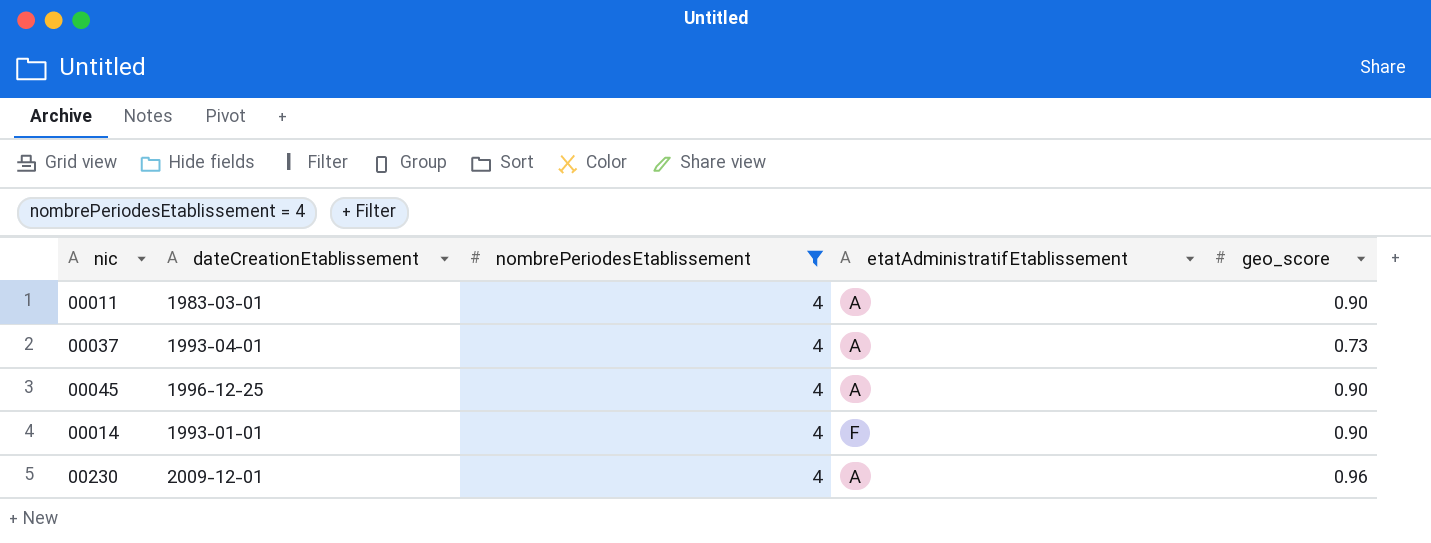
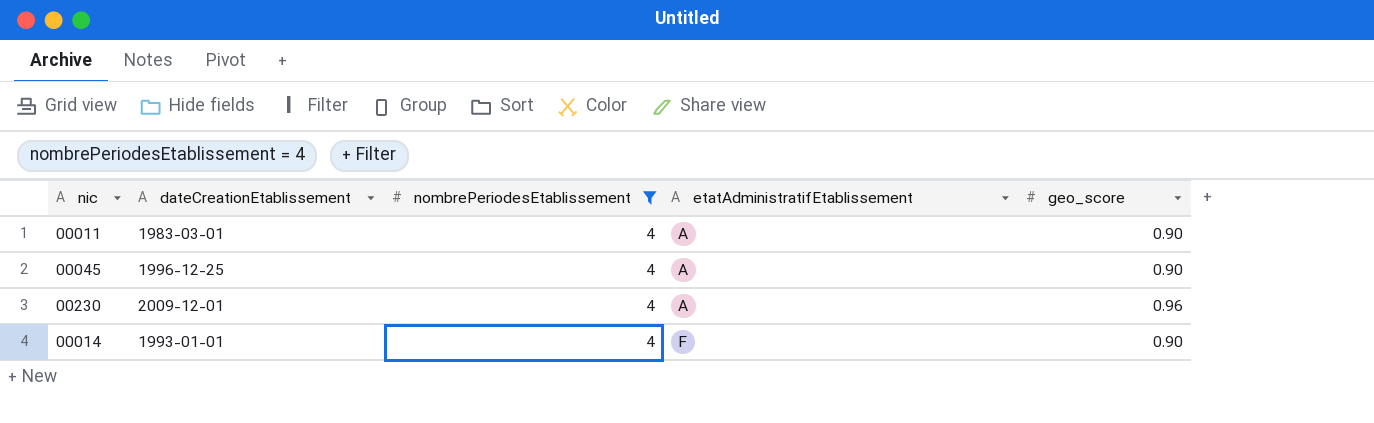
row order: none -> etatAdministratifEtablissement ascending
row 00037: 1993-04-01 | 4 | A | 0.73 -> none

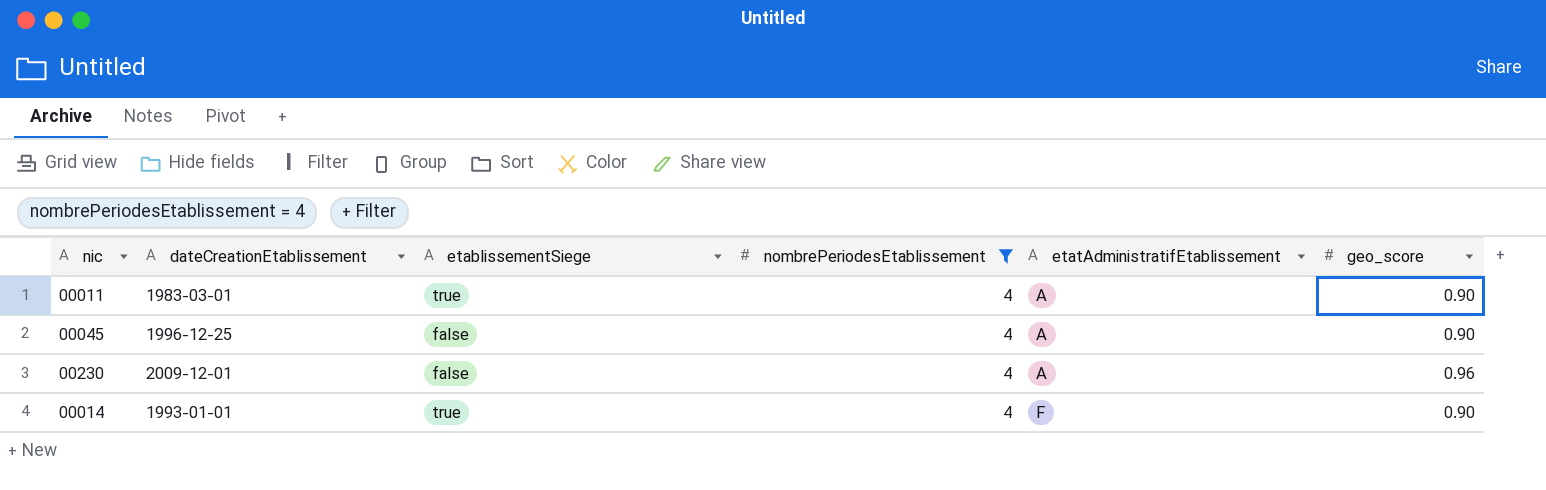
column etablissementSiege | position: none -> 3

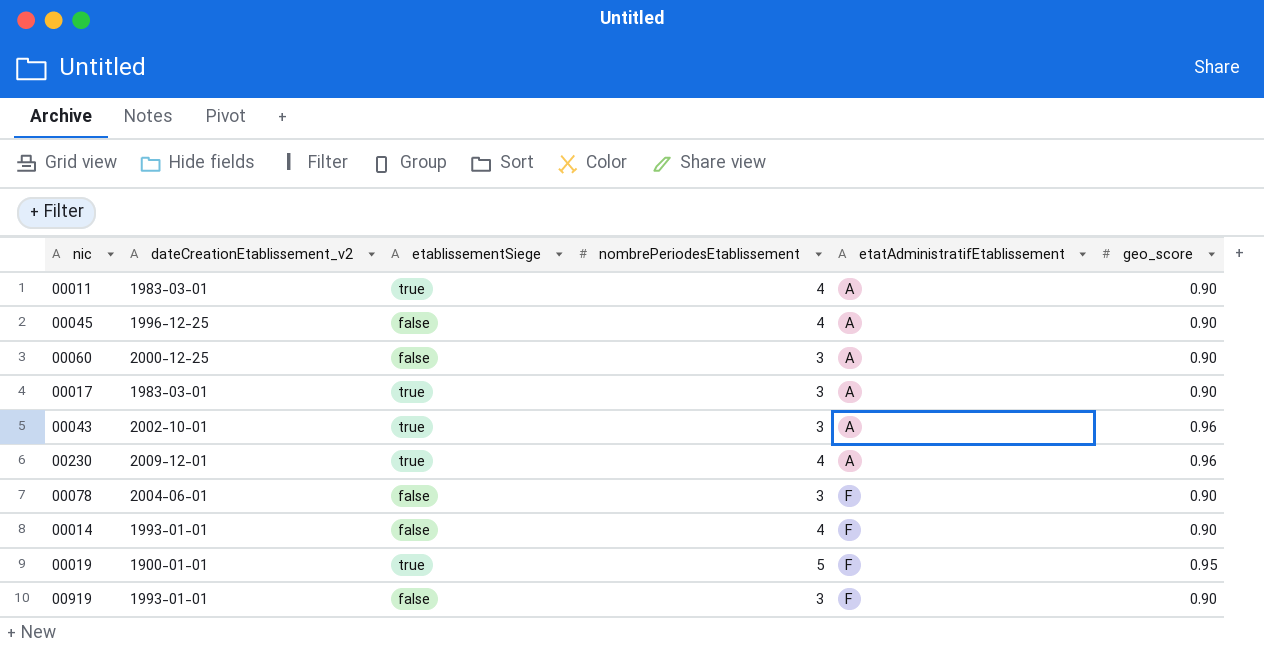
filter: nombrePeriodesEtablissement = 4 -> none
column name: dateCreationEtablissement -> dateCreationEtablissement_v2
00230 | etablissementSiege: false -> true
00014 | etablissementSiege: true -> false

